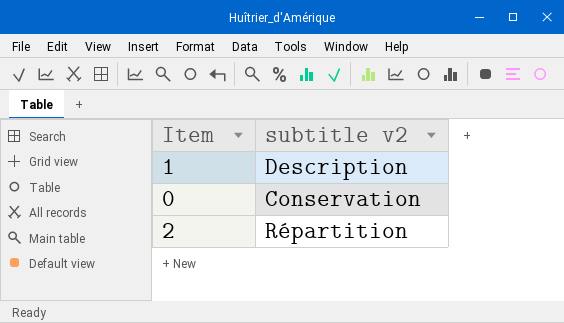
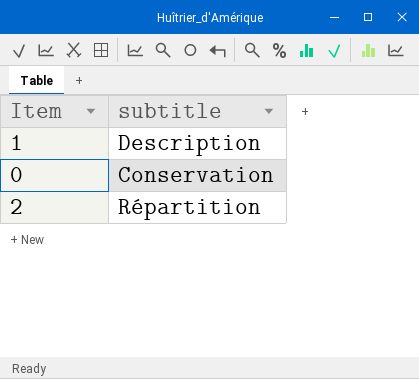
column name: subtitle v2 -> subtitle

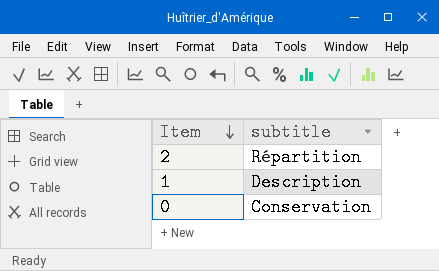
row order: none -> Item descending

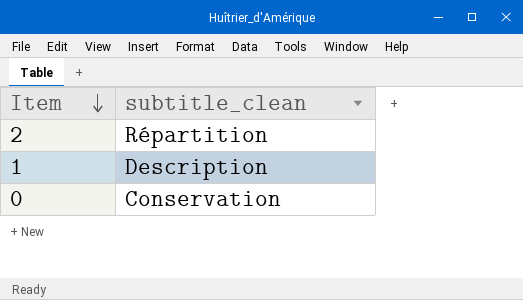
column name: subtitle -> subtitle_clean

